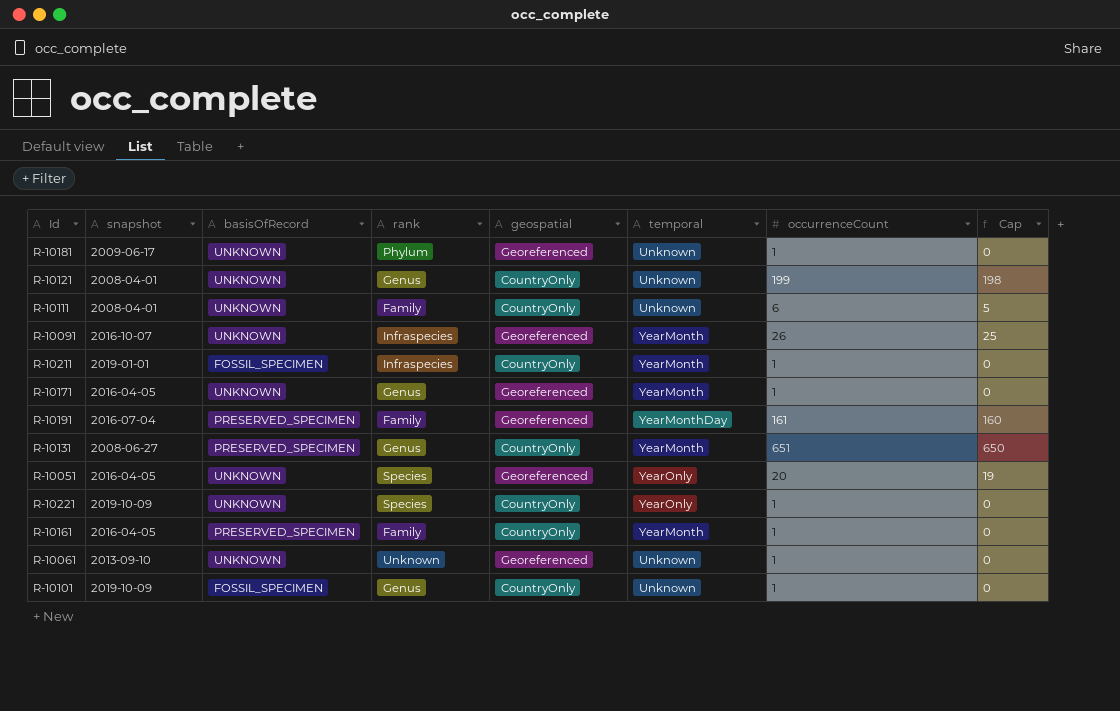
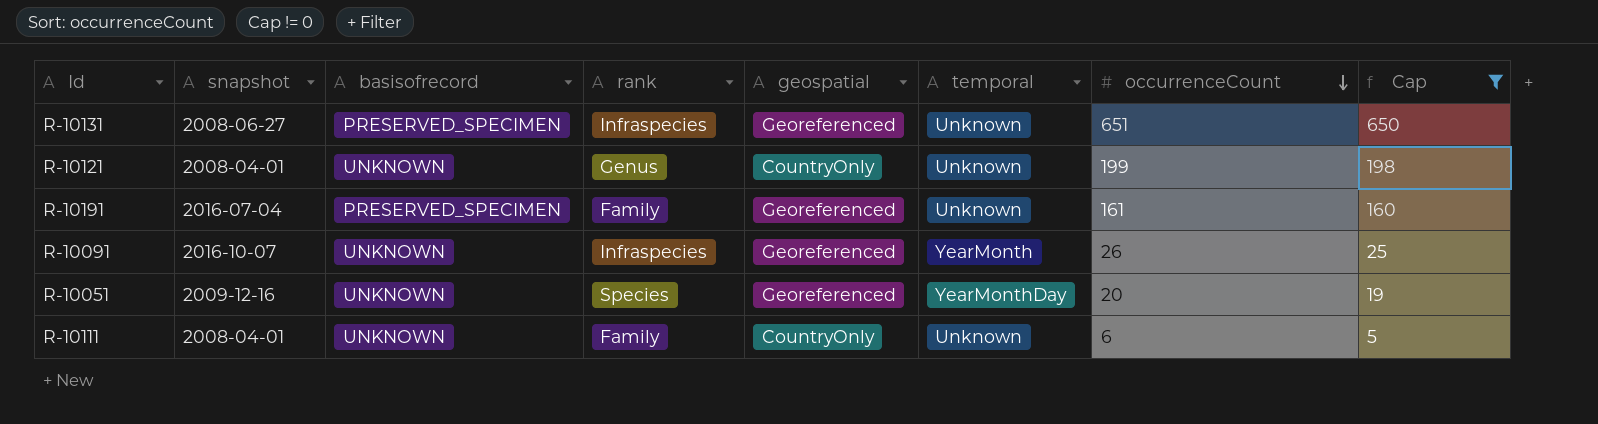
filter: none -> Cap != 0
row order: none -> occurrenceCount descending
column name: basisOfRecord -> basisofrecord
R-10131 | rank: Genus -> Infraspecies
R-10131 | geospatial: CountryOnly -> Georeferenced
R-10131 | temporal: YearMonth -> Unknown
R-10191 | temporal: YearMonthDay -> Unknown
R-10051 | snapshot: 2016-04-05 -> 2009-12-16
R-10051 | temporal: YearOnly -> YearMonthDay

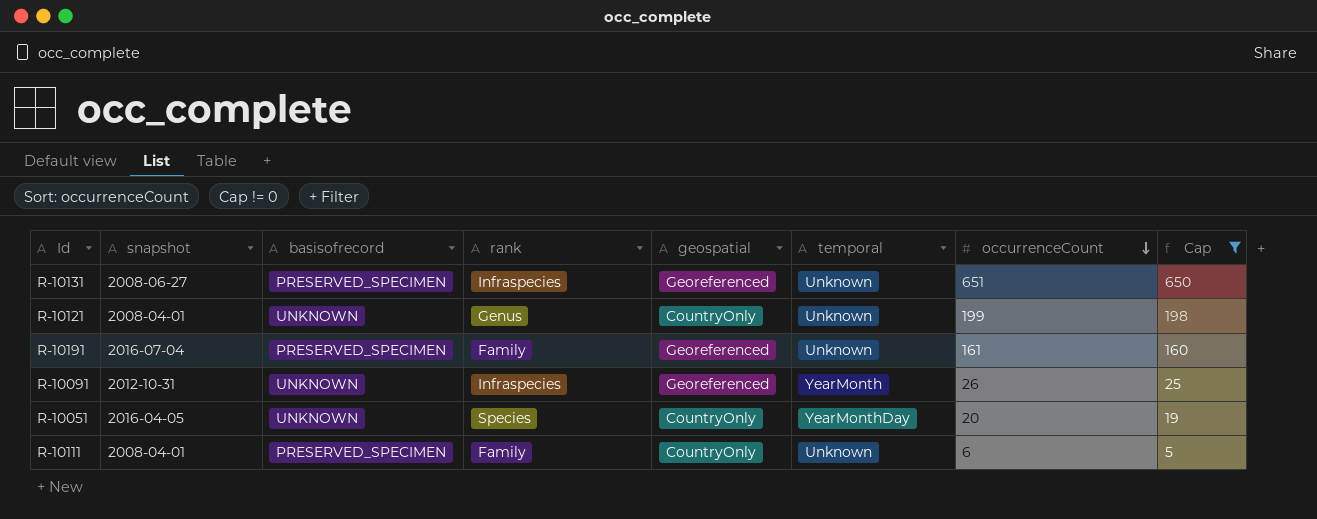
R-10091 | snapshot: 2016-10-07 -> 2012-10-31
R-10051 | snapshot: 2009-12-16 -> 2016-04-05
R-10051 | geospatial: Georeferenced -> CountryOnly
R-10111 | basisofrecord: UNKNOWN -> PRESERVED_SPECIMEN

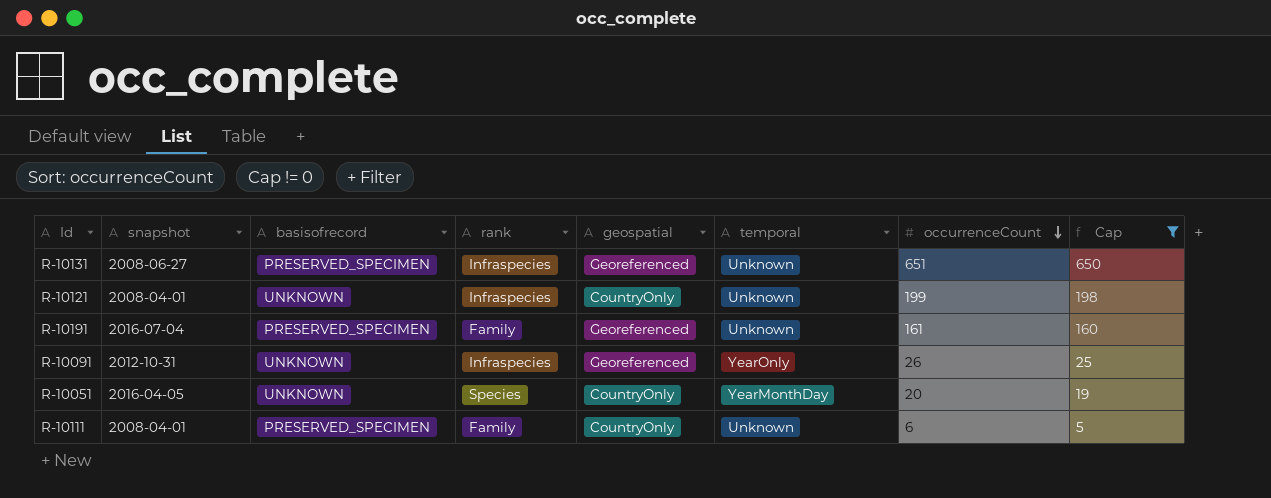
R-10121 | rank: Genus -> Infraspecies
R-10091 | temporal: YearMonth -> YearOnly

